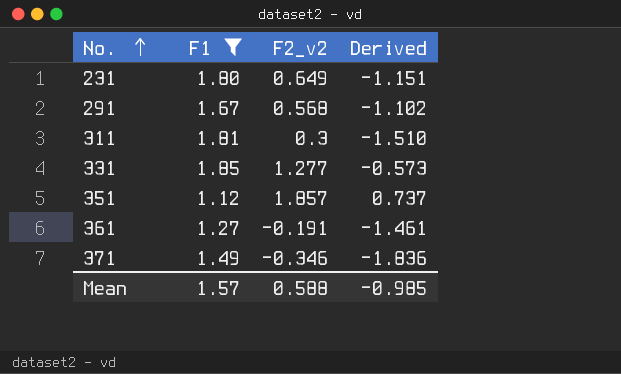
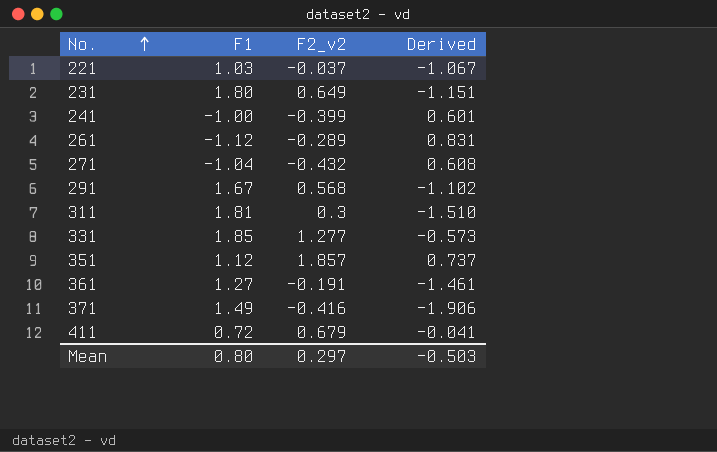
filter: F1 >= 1.12 -> none
371 | F2_v2: -0.346 -> -0.416
371 | Derived: -1.836 -> -1.906
Mean | F1: 1.57 -> 0.80
Mean | F2_v2: 0.588 -> 0.297
Mean | Derived: -0.985 -> -0.503

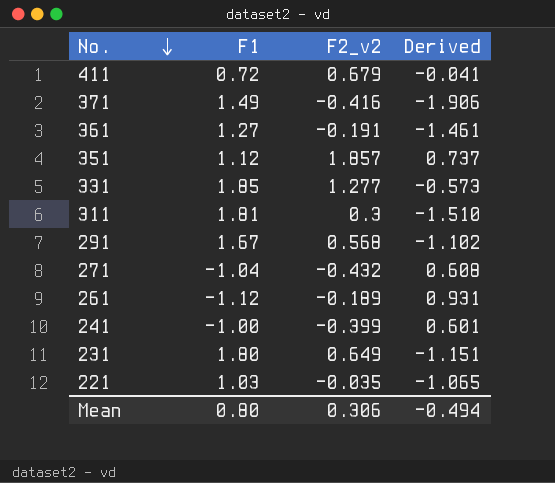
row order: No. ascending -> No. descending
261 | F2_v2: -0.289 -> -0.189
261 | Derived: 0.831 -> 0.931
221 | F2_v2: -0.037 -> -0.035
221 | Derived: -1.067 -> -1.065
Mean | F2_v2: 0.297 -> 0.306
Mean | Derived: -0.503 -> -0.494

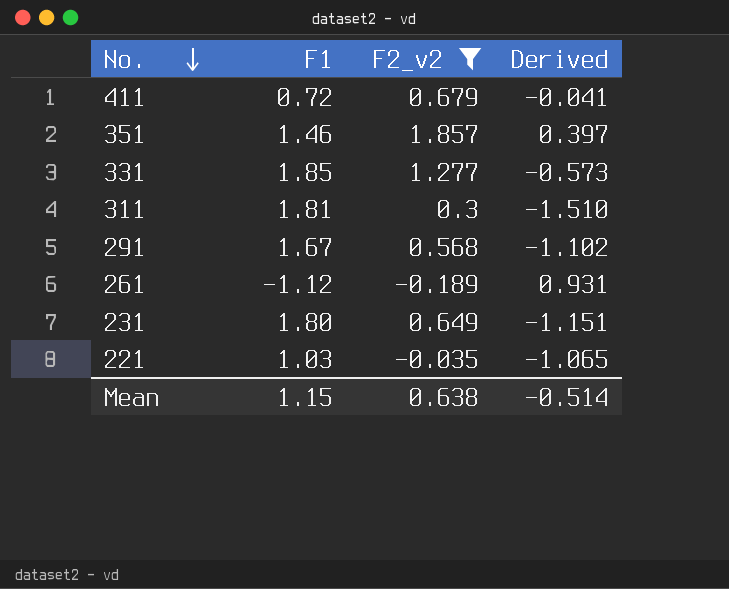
filter: none -> F2_v2 >= -0.189
351 | F1: 1.12 -> 1.46
351 | Derived: 0.737 -> 0.397
Mean | F1: 0.80 -> 1.15
Mean | F2_v2: 0.306 -> 0.638
Mean | Derived: -0.494 -> -0.514

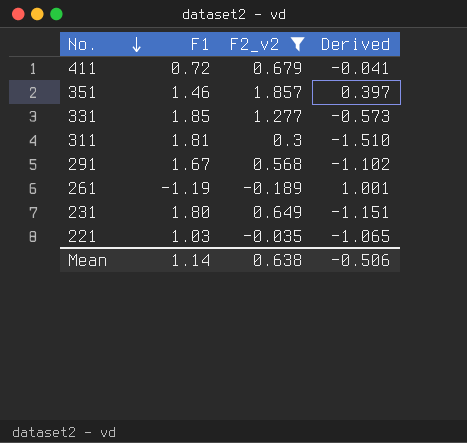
261 | F1: -1.12 -> -1.19
261 | Derived: 0.931 -> 1.001
Mean | F1: 1.15 -> 1.14
Mean | Derived: -0.514 -> -0.506

